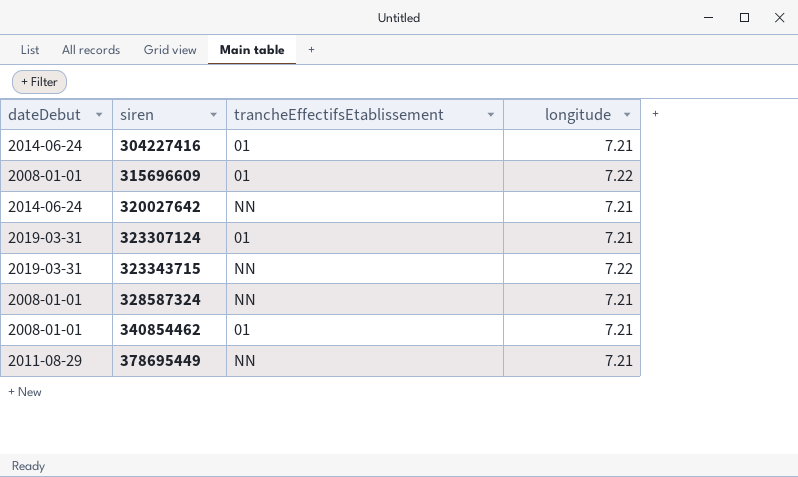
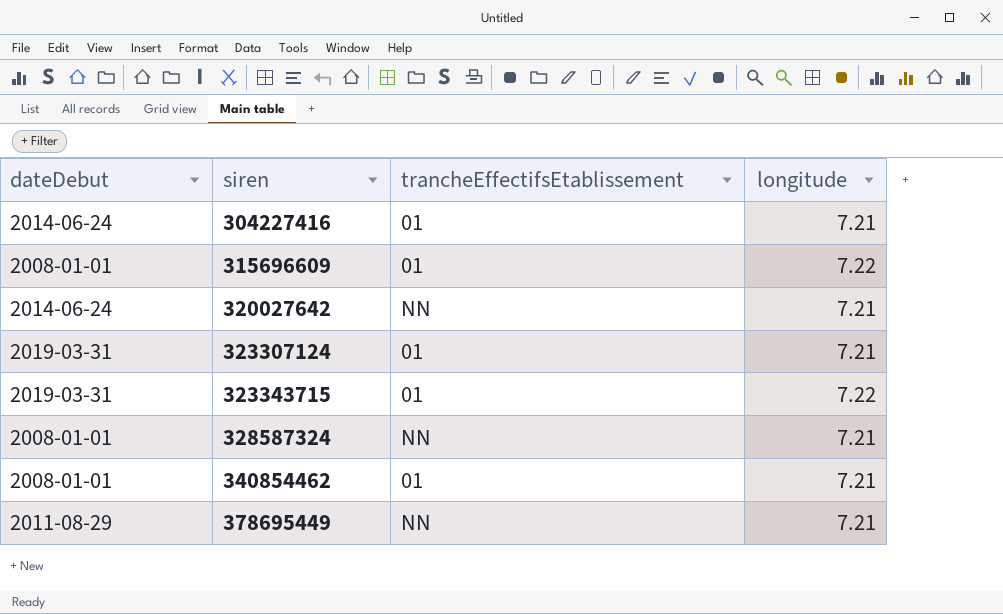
323343715 | trancheEffectifsEtablissement: NN -> 01

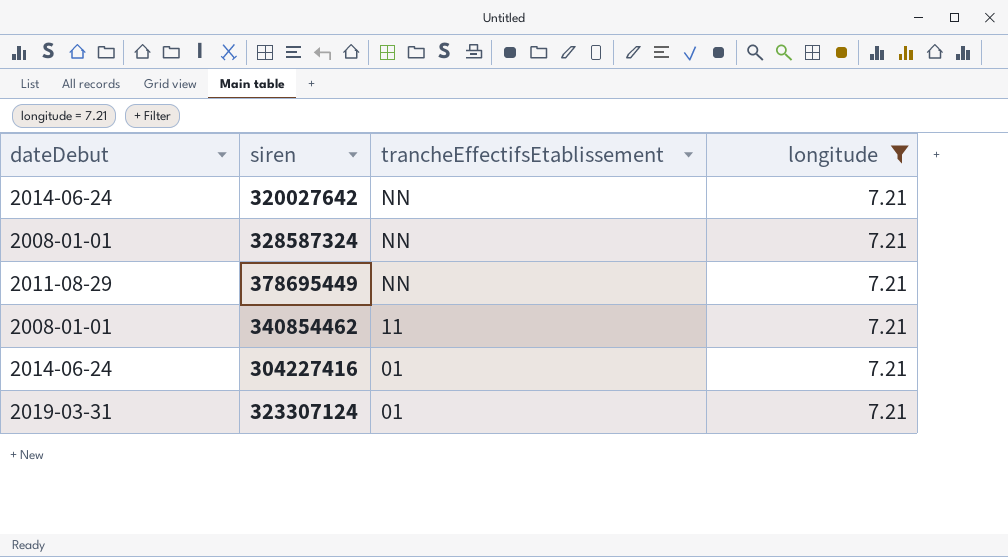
filter: none -> longitude = 7.21
row order: siren ascending -> trancheEffectifsEtablissement descending
340854462 | trancheEffectifsEtablissement: 01 -> 11

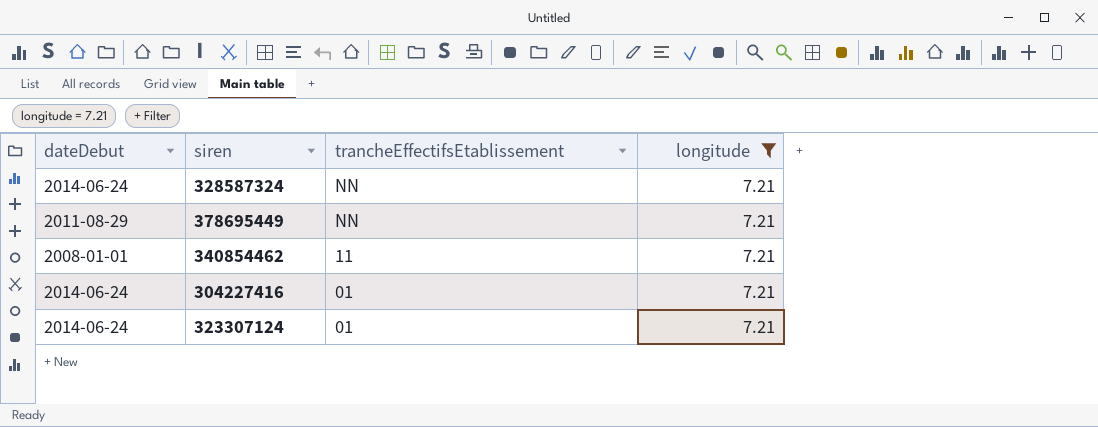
row 320027642: 2014-06-24 | NN | 7.21 -> none
328587324 | dateDebut: 2008-01-01 -> 2014-06-24
323307124 | dateDebut: 2019-03-31 -> 2014-06-24

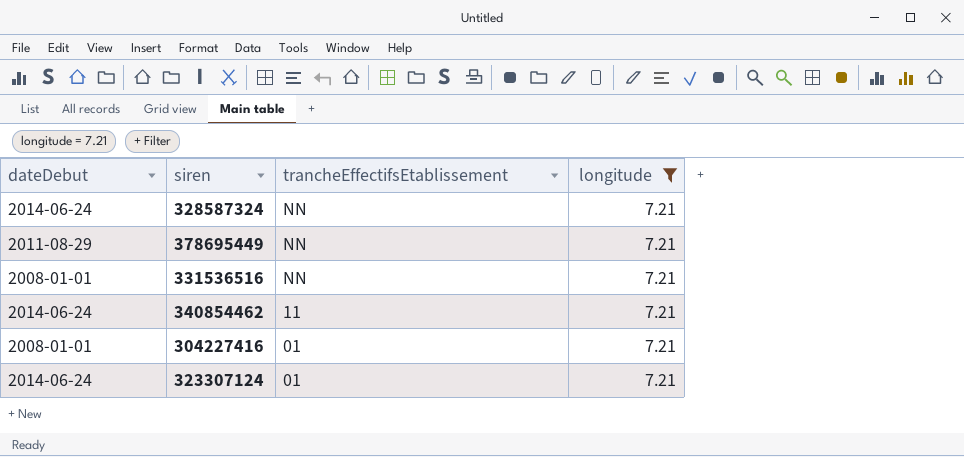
row 331536516: none -> 2008-01-01 | NN | 7.21
340854462 | dateDebut: 2008-01-01 -> 2014-06-24
304227416 | dateDebut: 2014-06-24 -> 2008-01-01

